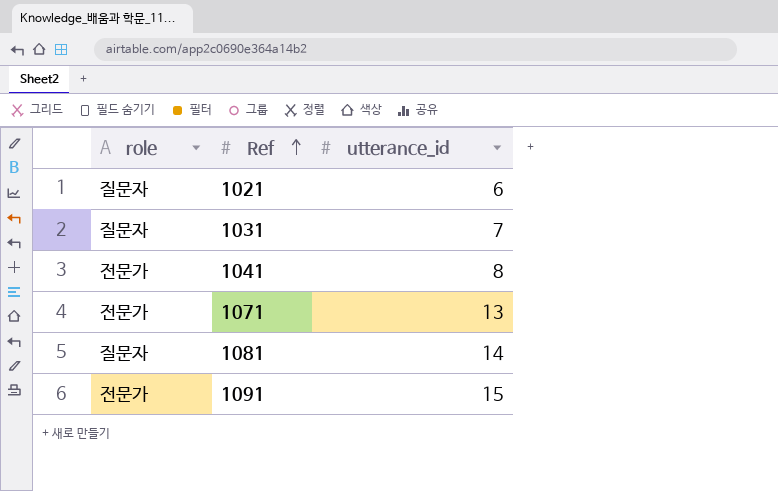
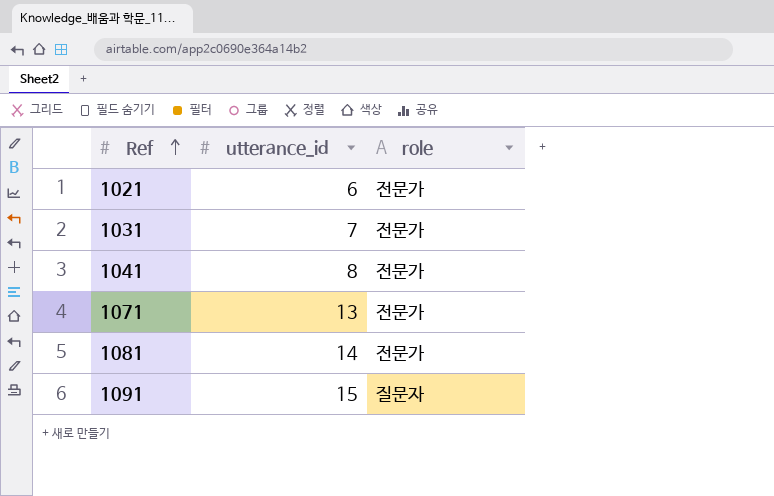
column role | position: 1 -> 3
1021 | role: 질문자 -> 전문가
1031 | role: 질문자 -> 전문가
1081 | role: 질문자 -> 전문가
1091 | role: 전문가 -> 질문자

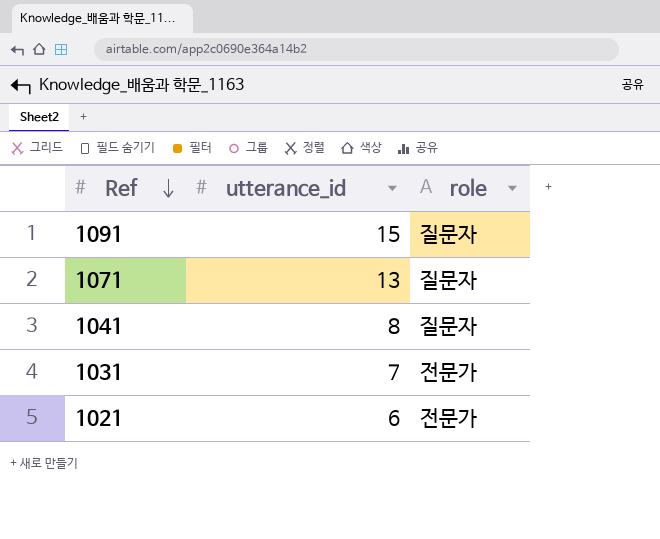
row order: Ref ascending -> Ref descending
row 1081: 14 | 전문가 -> none
1071 | role: 전문가 -> 질문자
1041 | role: 전문가 -> 질문자

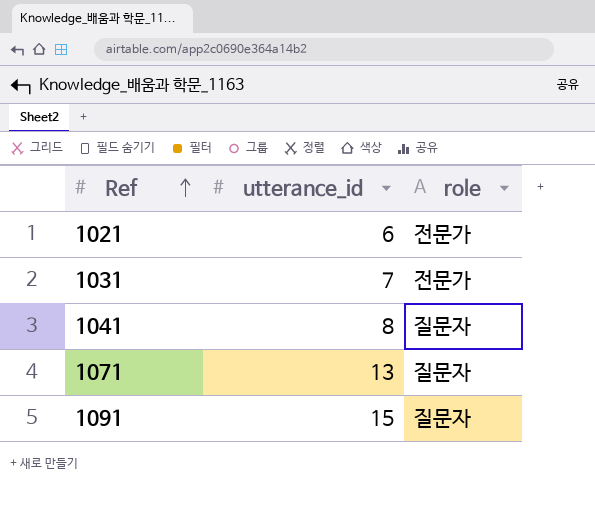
row order: Ref descending -> Ref ascending

